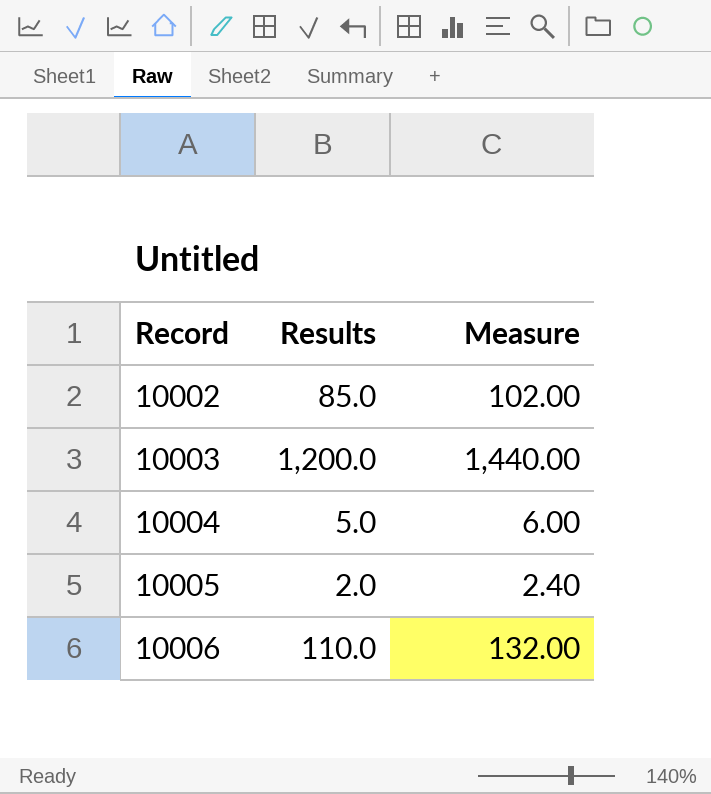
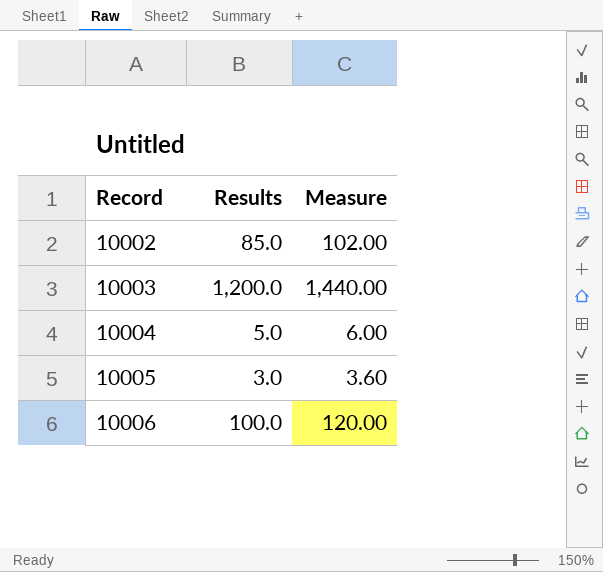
10005 | Results: 2.0 -> 3.0
10005 | Measure: 2.40 -> 3.60
10006 | Results: 110.0 -> 100.0
10006 | Measure: 132.00 -> 120.00

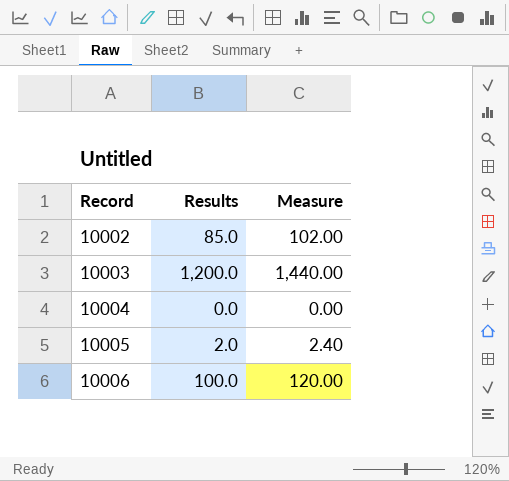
10004 | Results: 5.0 -> 0.0
10004 | Measure: 6.00 -> 0.00
10005 | Results: 3.0 -> 2.0
10005 | Measure: 3.60 -> 2.40

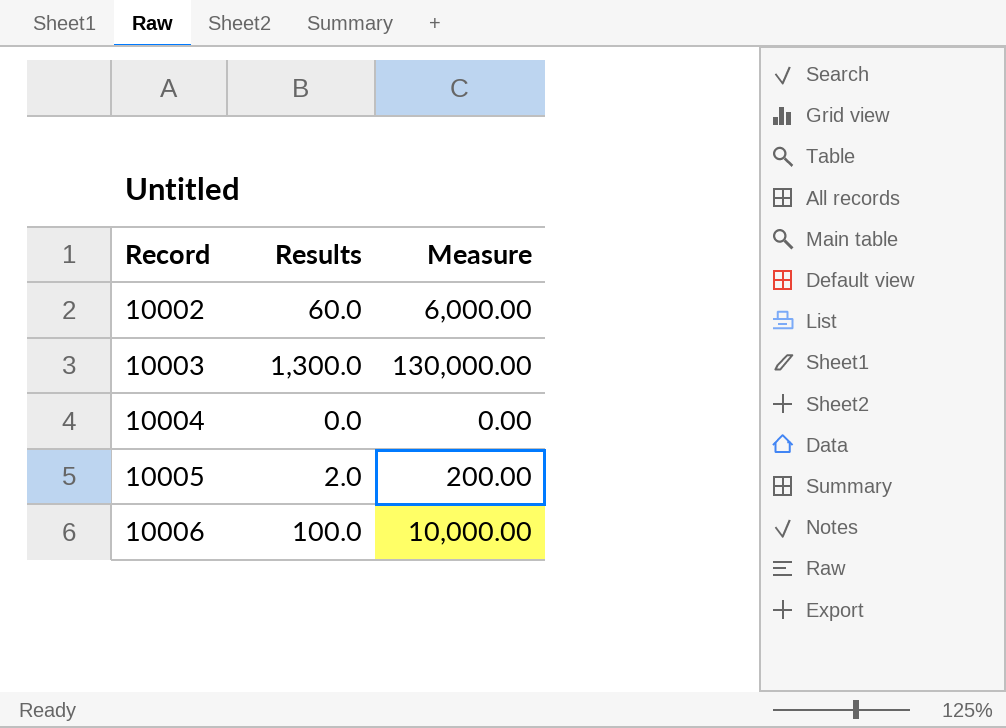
column Measure | formula: [Results] * 1.2 -> [Results] * 100
10002 | Results: 85.0 -> 60.0
10003 | Results: 1,200.0 -> 1,300.0

